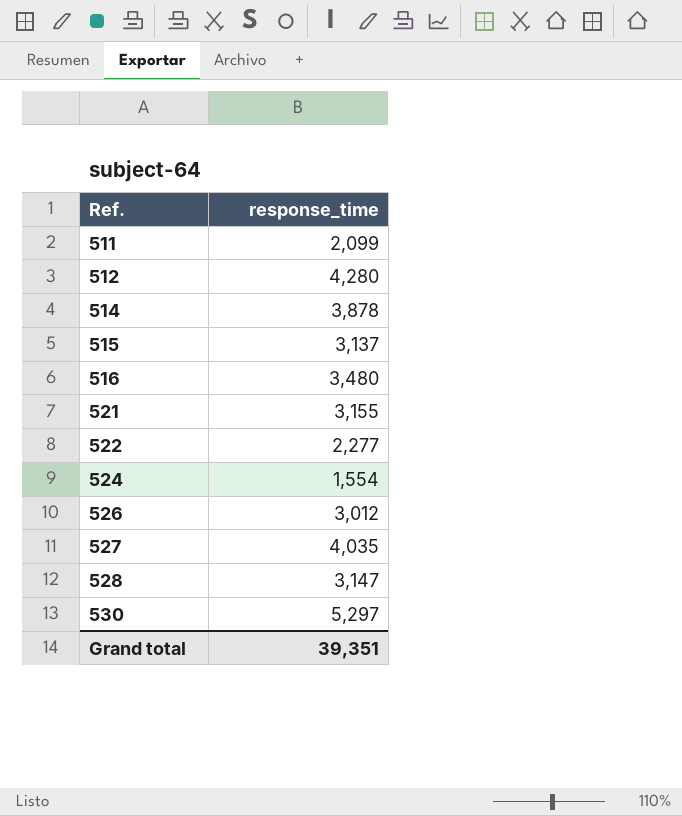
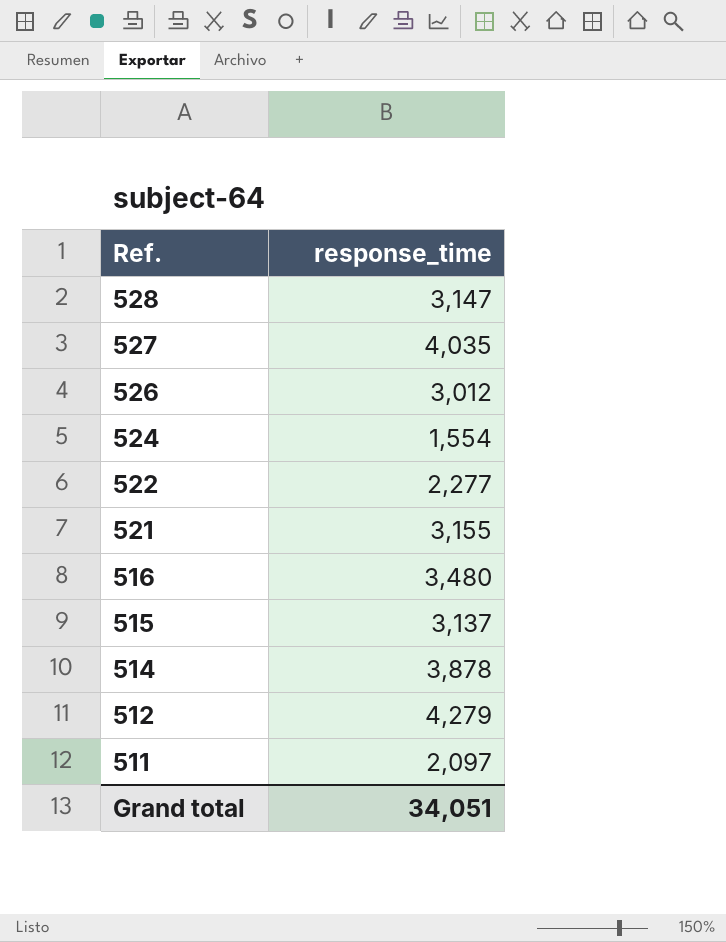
row order: Ref. ascending -> Ref. descending
row 530: 5,297 -> none
512 | response_time: 4,280 -> 4,279
511 | response_time: 2,099 -> 2,097
Grand total | response_time: 39,351 -> 34,051

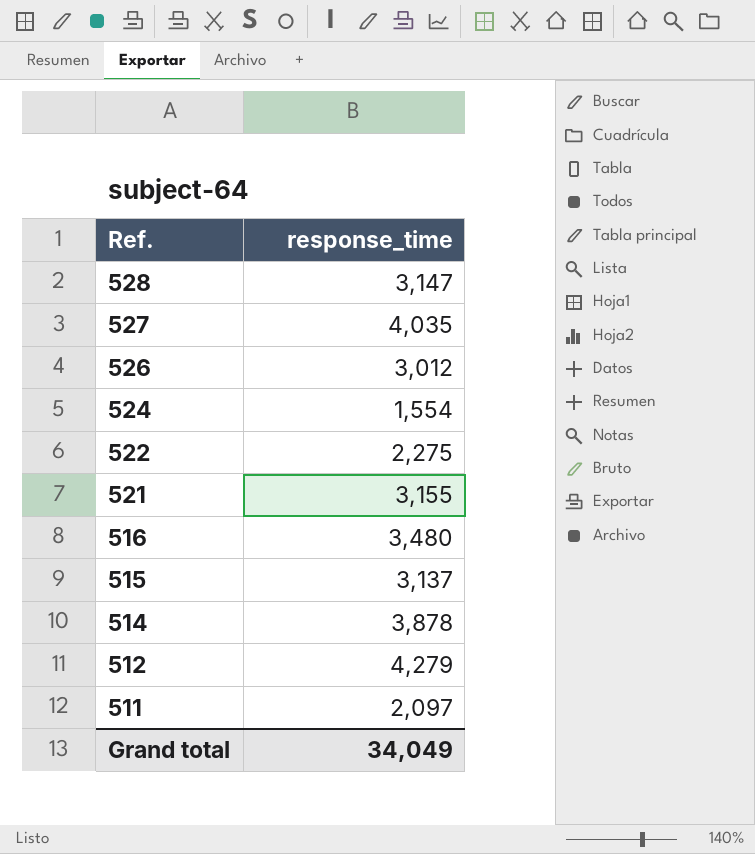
522 | response_time: 2,277 -> 2,275
Grand total | response_time: 34,051 -> 34,049

